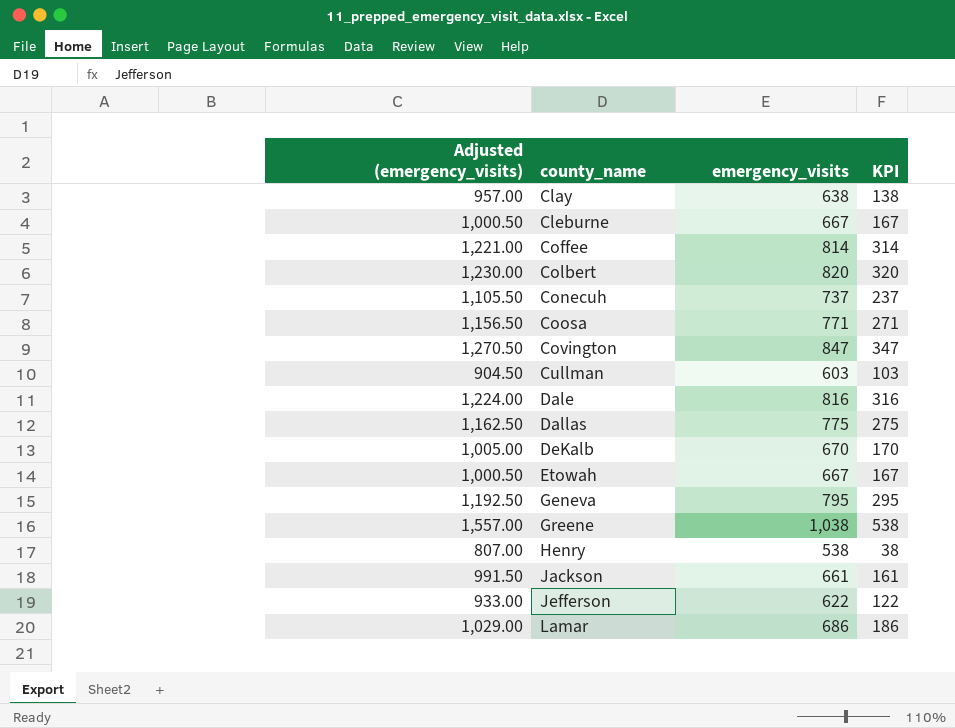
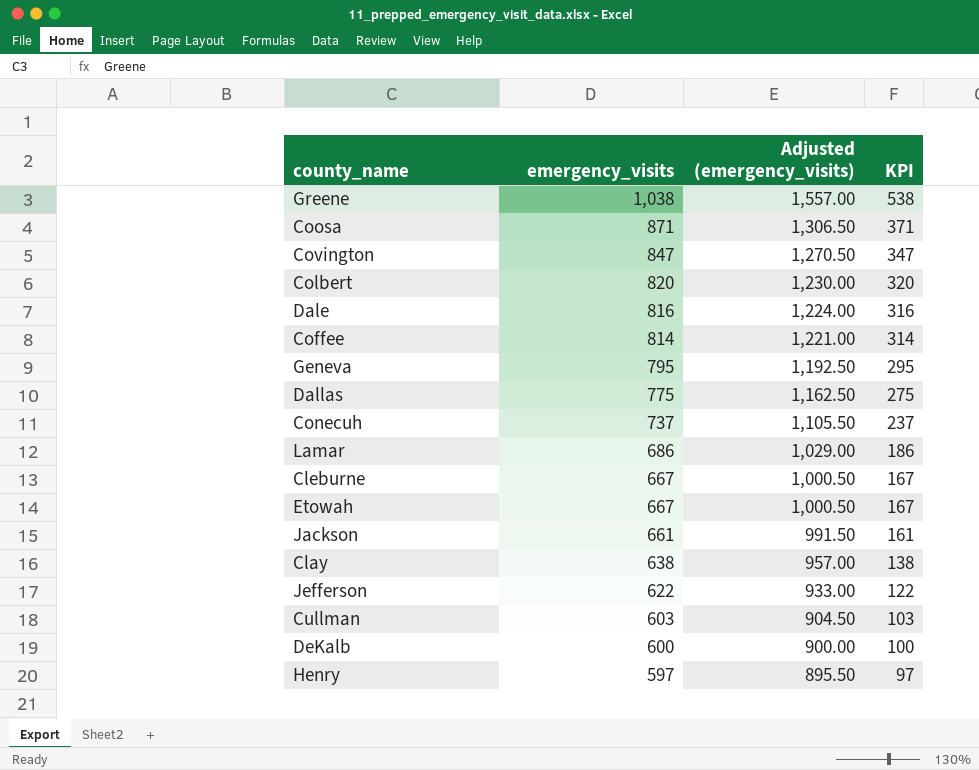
row order: county_name ascending -> emergency_visits descending
column Adjusted (emergency_visits) | position: 1 -> 3
Coosa | emergency_visits: 771 -> 871
Coosa | Adjusted (emergency_visits): 1,156.50 -> 1,306.50
Coosa | KPI: 271 -> 371
DeKalb | emergency_visits: 670 -> 600
DeKalb | Adjusted (emergency_visits): 1,005.00 -> 900.00
DeKalb | KPI: 170 -> 100
Henry | emergency_visits: 538 -> 597
Henry | Adjusted (emergency_visits): 807.00 -> 895.50
Henry | KPI: 38 -> 97

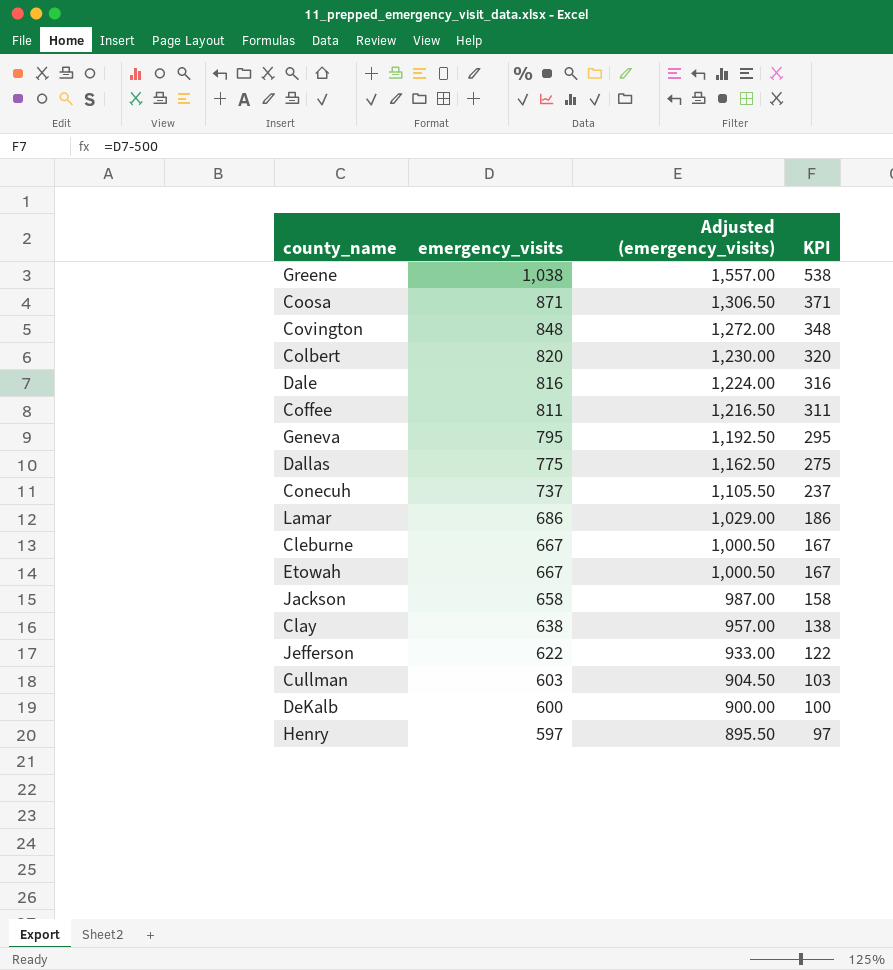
Covington | emergency_visits: 847 -> 848
Covington | Adjusted (emergency_visits): 1,270.50 -> 1,272.00
Covington | KPI: 347 -> 348
Coffee | emergency_visits: 814 -> 811
Coffee | Adjusted (emergency_visits): 1,221.00 -> 1,216.50
Coffee | KPI: 314 -> 311
Jackson | emergency_visits: 661 -> 658
Jackson | Adjusted (emergency_visits): 991.50 -> 987.00
Jackson | KPI: 161 -> 158

